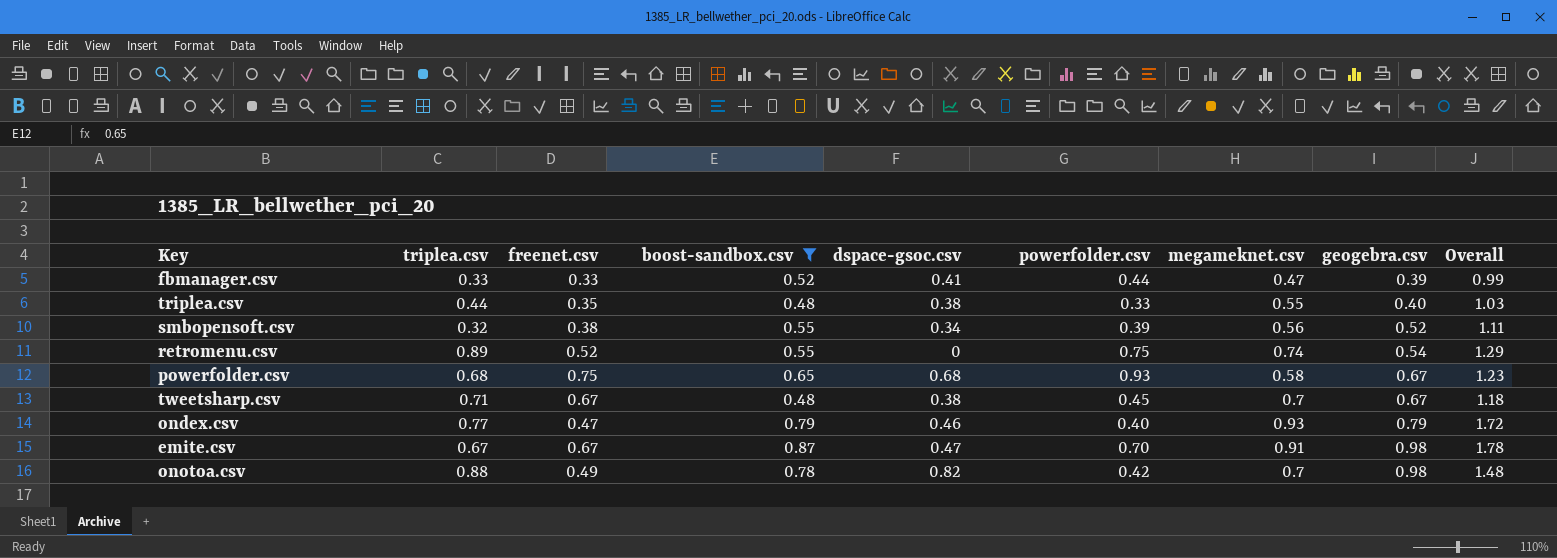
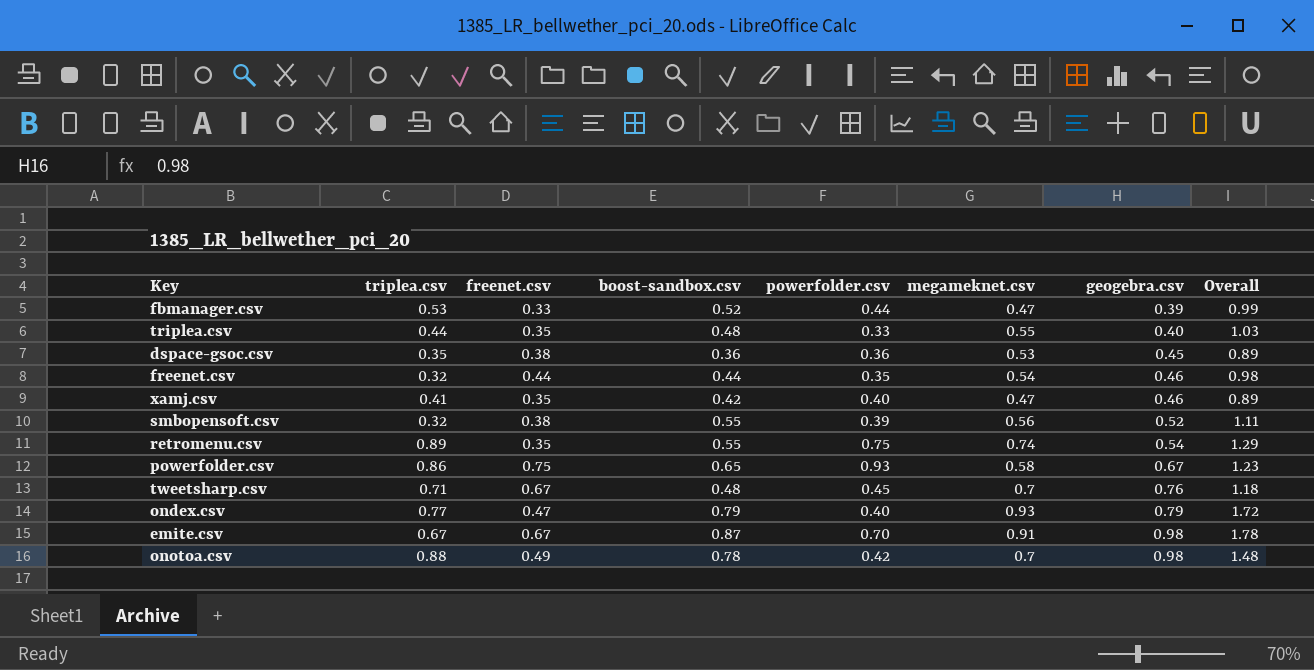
filter: boost-sandbox.csv >= 0.48 -> none
column dspace-gsoc.csv | position: 5 -> none
fbmanager.csv | triplea.csv: 0.33 -> 0.53
retromenu.csv | freenet.csv: 0.52 -> 0.35
powerfolder.csv | triplea.csv: 0.68 -> 0.86
tweetsharp.csv | geogebra.csv: 0.67 -> 0.76

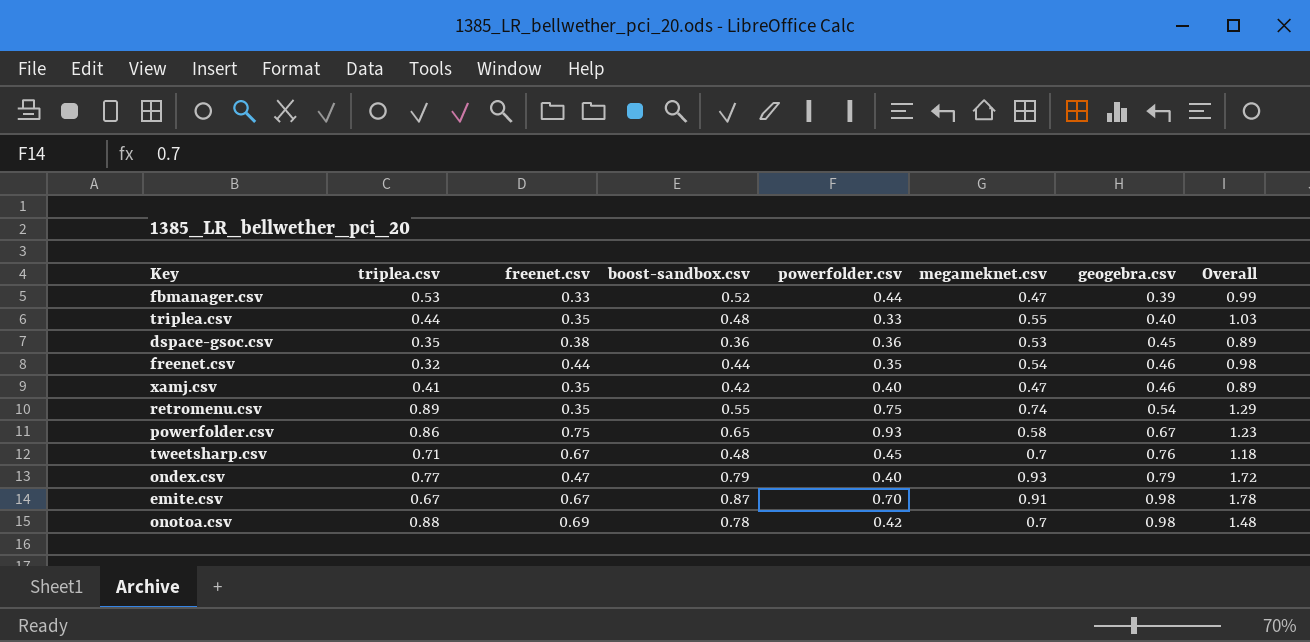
row smbopensoft.csv: 0.32 | 0.38 | 0.55 | 0.39 | 0.56 | 0.52 | 1.11 -> none
onotoa.csv | freenet.csv: 0.49 -> 0.69

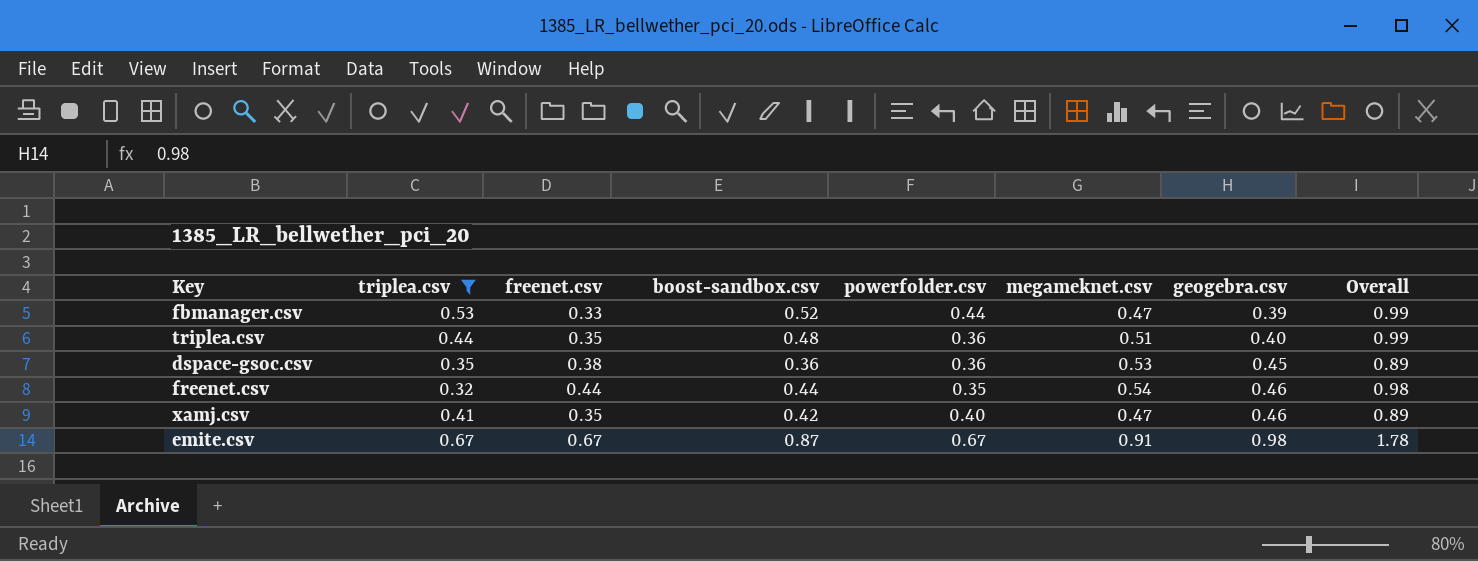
filter: none -> triplea.csv <= 0.67
triplea.csv | powerfolder.csv: 0.33 -> 0.36
triplea.csv | megameknet.csv: 0.55 -> 0.51
triplea.csv | Overall: 1.03 -> 0.99
emite.csv | powerfolder.csv: 0.70 -> 0.67

